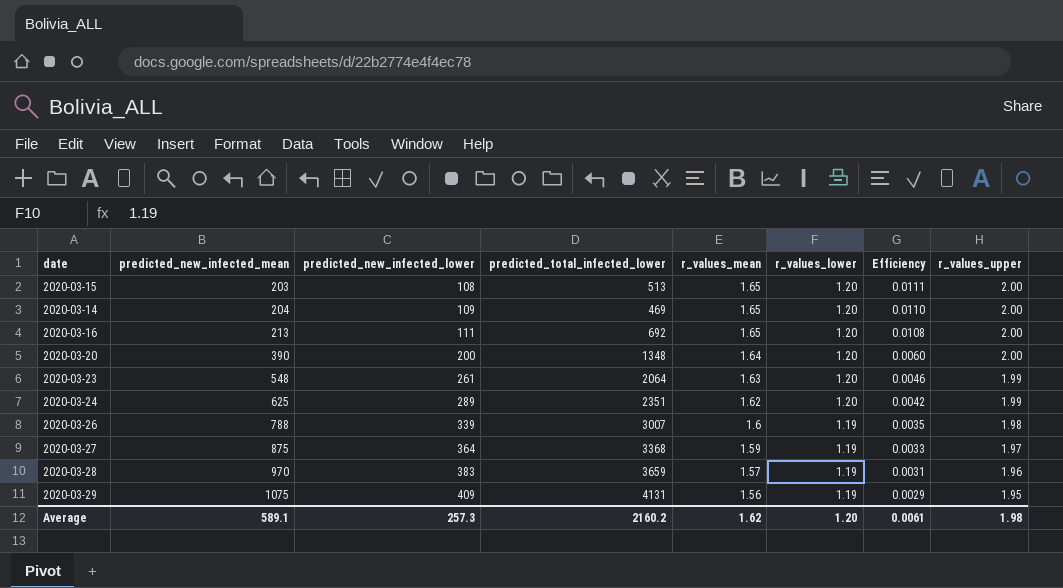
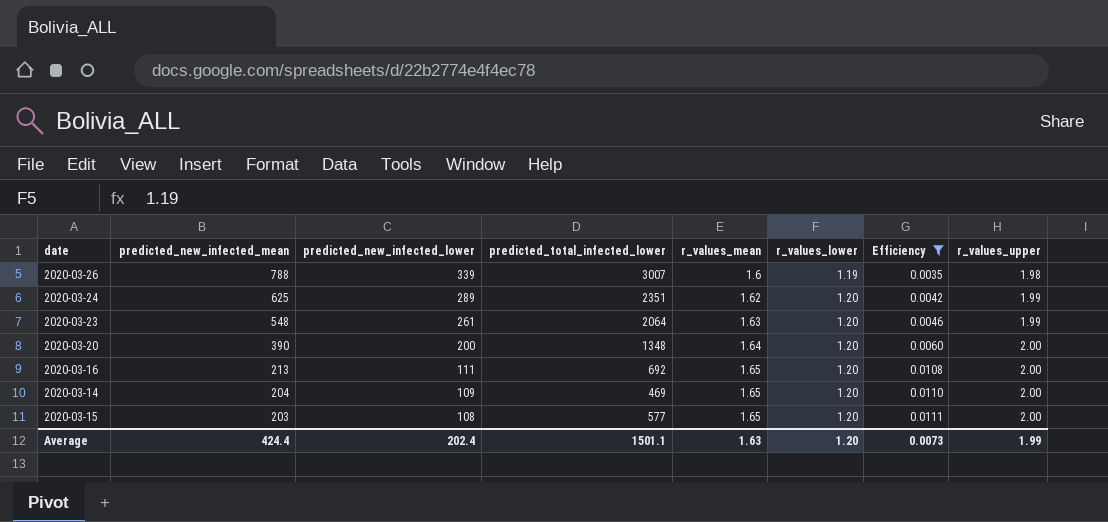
filter: none -> Efficiency >= 0.0035
row order: predicted_new_infected_mean ascending -> predicted_new_infected_mean descending
2020-03-15 | predicted_total_infected_lower: 513 -> 577
Average | predicted_new_infected_mean: 589.1 -> 424.4
Average | predicted_new_infected_lower: 257.3 -> 202.4
Average | predicted_total_infected_lower: 2160.2 -> 1501.1
Average | r_values_mean: 1.62 -> 1.63
Average | Efficiency: 0.0061 -> 0.0073
Average | r_values_upper: 1.98 -> 1.99

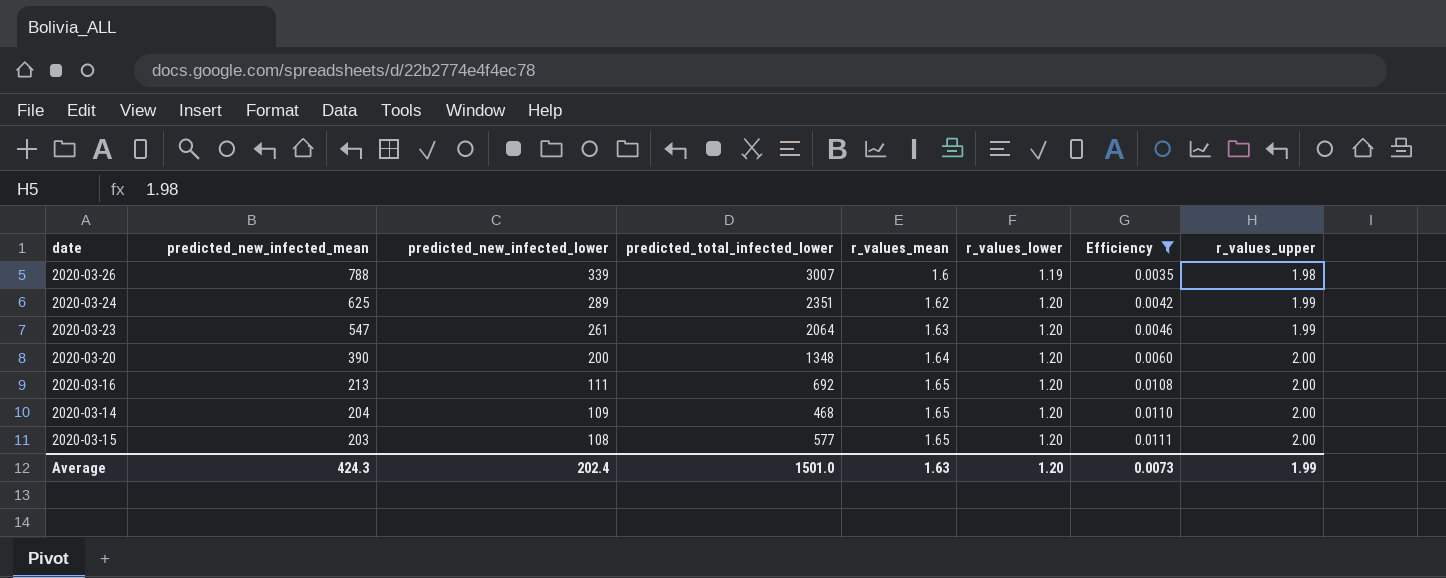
2020-03-23 | predicted_new_infected_mean: 548 -> 547
2020-03-14 | predicted_total_infected_lower: 469 -> 468
Average | predicted_new_infected_mean: 424.4 -> 424.3
Average | predicted_total_infected_lower: 1501.1 -> 1501.0

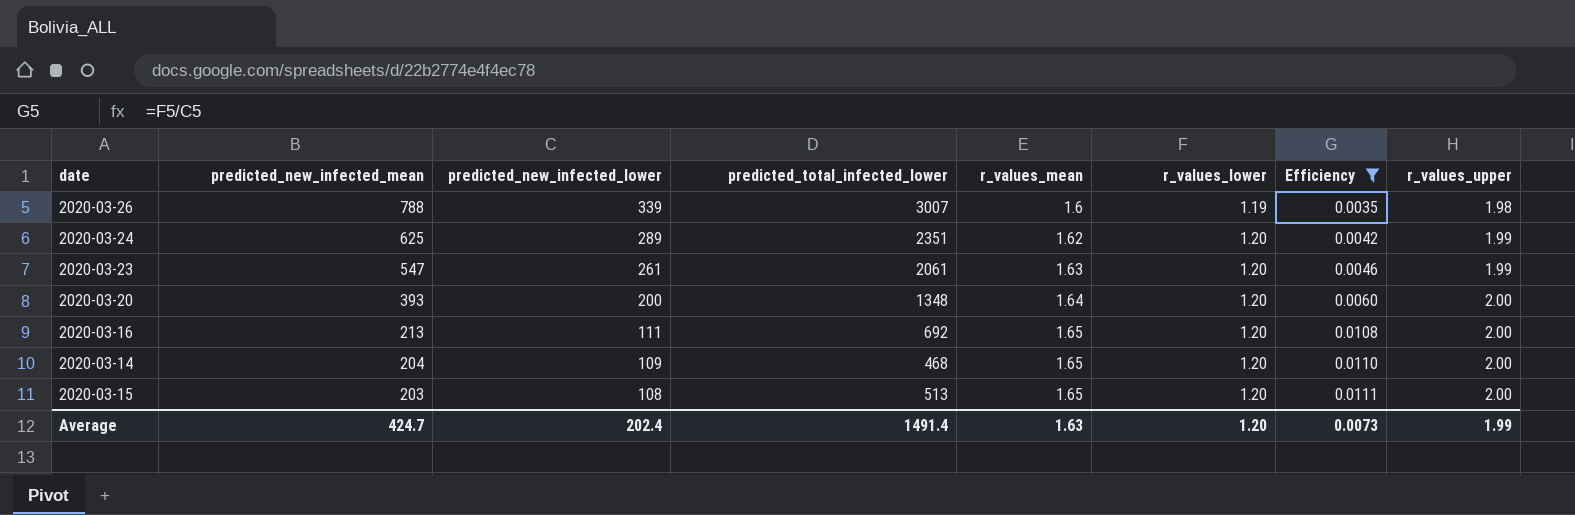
2020-03-23 | predicted_total_infected_lower: 2064 -> 2061
2020-03-20 | predicted_new_infected_mean: 390 -> 393
2020-03-15 | predicted_total_infected_lower: 577 -> 513
Average | predicted_new_infected_mean: 424.3 -> 424.7
Average | predicted_total_infected_lower: 1501.0 -> 1491.4

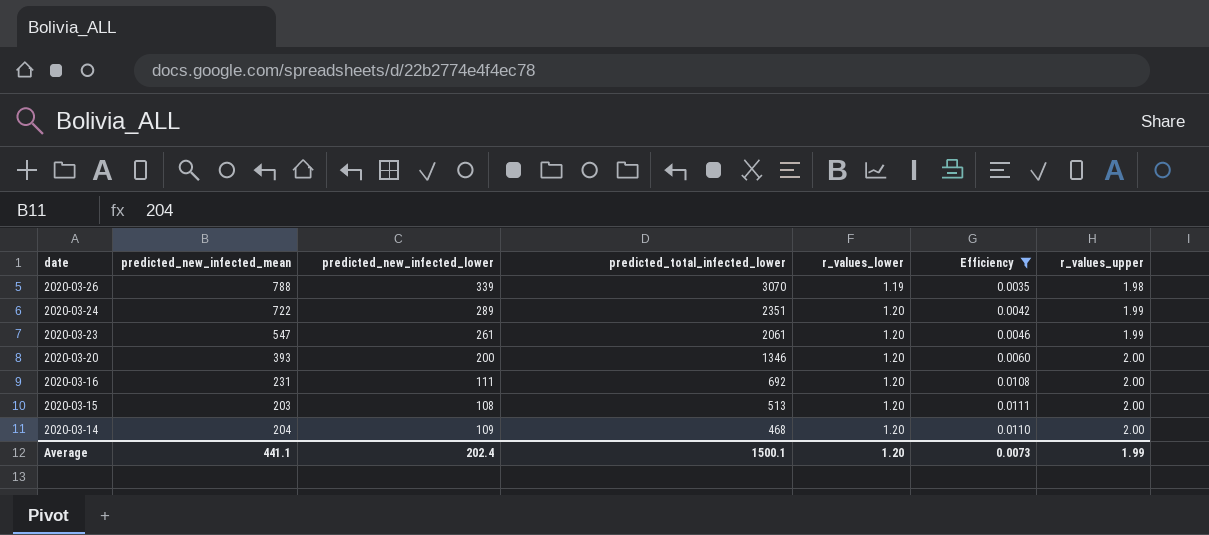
row order: predicted_new_infected_mean descending -> date descending
column r_values_mean | position: 5 -> none
2020-03-26 | predicted_total_infected_lower: 3007 -> 3070
2020-03-24 | predicted_new_infected_mean: 625 -> 722
2020-03-20 | predicted_total_infected_lower: 1348 -> 1346
2020-03-16 | predicted_new_infected_mean: 213 -> 231
Average | predicted_new_infected_mean: 424.7 -> 441.1
Average | predicted_total_infected_lower: 1491.4 -> 1500.1

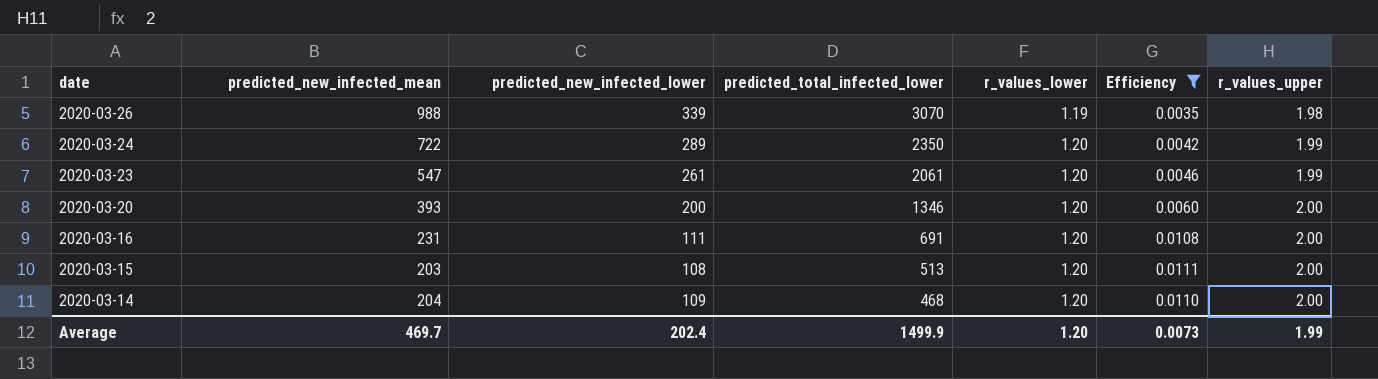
2020-03-26 | predicted_new_infected_mean: 788 -> 988
2020-03-24 | predicted_total_infected_lower: 2351 -> 2350
2020-03-16 | predicted_total_infected_lower: 692 -> 691
Average | predicted_new_infected_mean: 441.1 -> 469.7
Average | predicted_total_infected_lower: 1500.1 -> 1499.9

